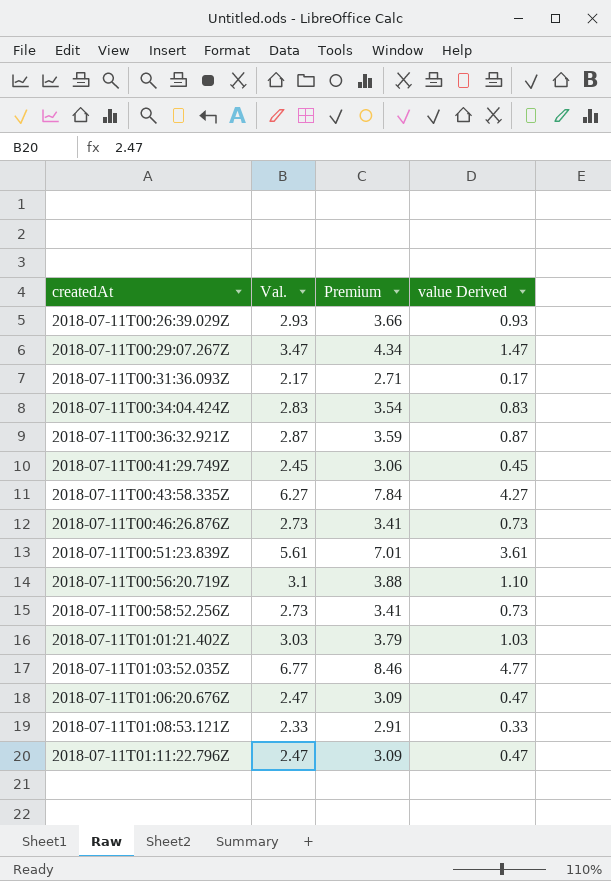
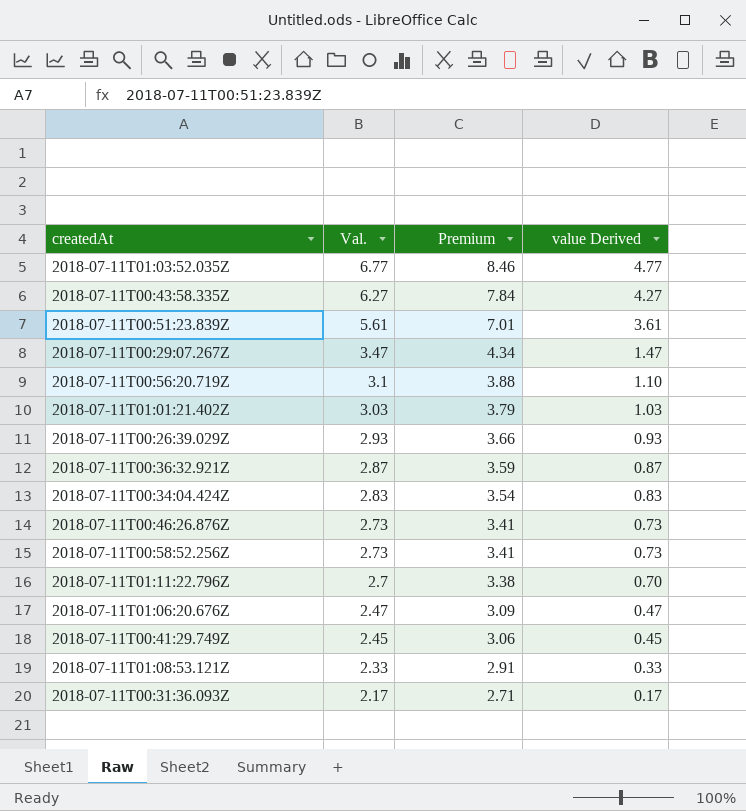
row order: createdAt ascending -> Val. descending
2018-07-11T01:11:22.796Z | Val.: 2.47 -> 2.7
2018-07-11T01:11:22.796Z | Premium: 3.09 -> 3.38
2018-07-11T01:11:22.796Z | value Derived: 0.47 -> 0.70

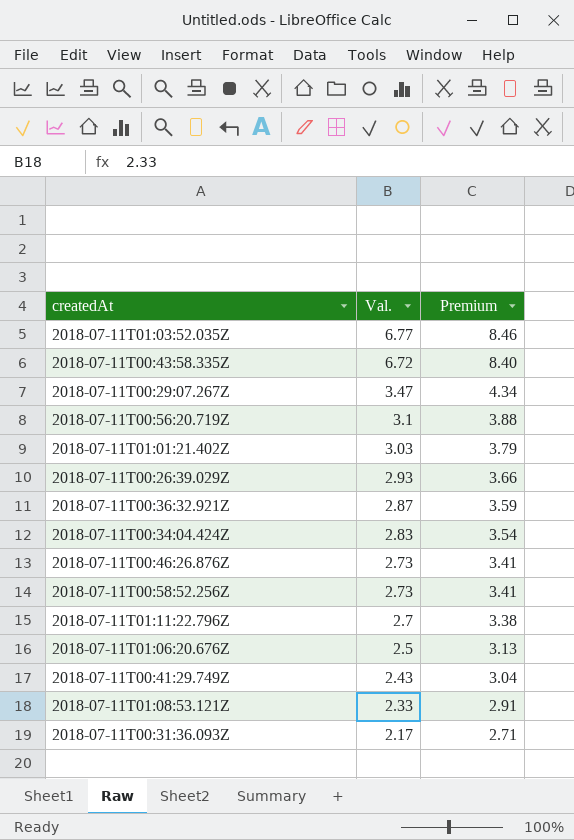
column value Derived | formula: [Val.] - 2 -> none
row 2018-07-11T00:51:23.839Z: 5.61 | 7.01 | 3.61 -> none
2018-07-11T00:43:58.335Z | Val.: 6.27 -> 6.72
2018-07-11T00:43:58.335Z | Premium: 7.84 -> 8.40
2018-07-11T01:06:20.676Z | Val.: 2.47 -> 2.5
2018-07-11T01:06:20.676Z | Premium: 3.09 -> 3.13
2018-07-11T00:41:29.749Z | Val.: 2.45 -> 2.43
2018-07-11T00:41:29.749Z | Premium: 3.06 -> 3.04

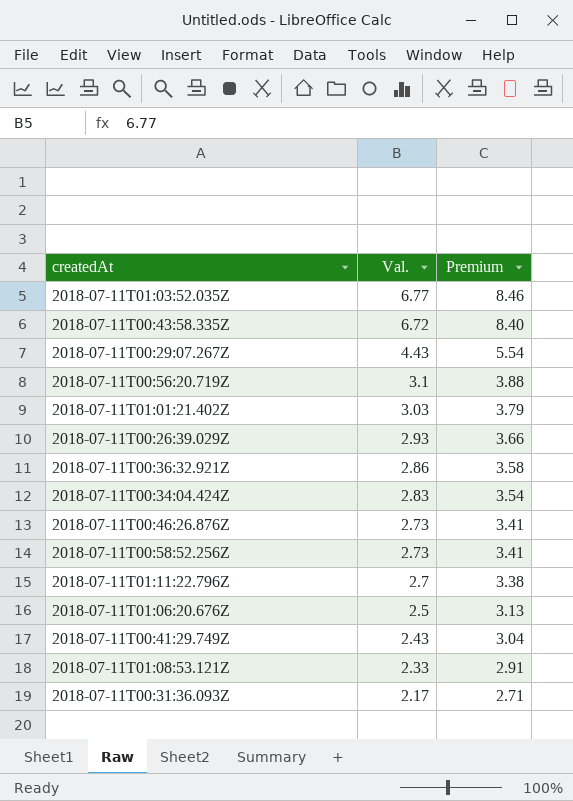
2018-07-11T00:29:07.267Z | Val.: 3.47 -> 4.43
2018-07-11T00:29:07.267Z | Premium: 4.34 -> 5.54
2018-07-11T00:36:32.921Z | Val.: 2.87 -> 2.86
2018-07-11T00:36:32.921Z | Premium: 3.59 -> 3.58

